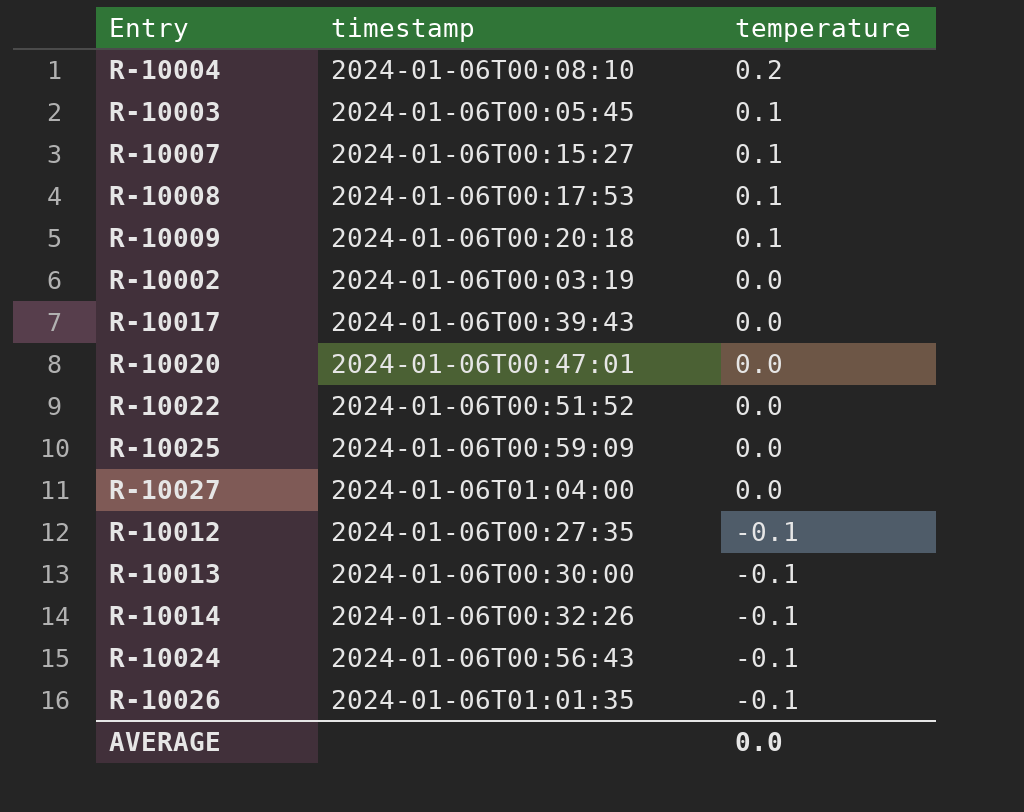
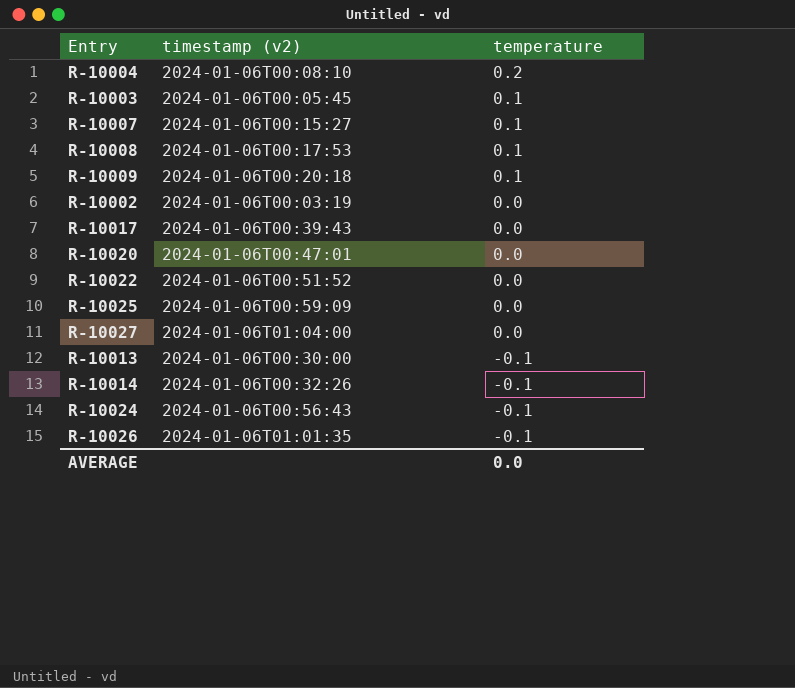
column name: timestamp -> timestamp (v2)
row R-10012: 2024-01-06T00:27:35 | -0.1 -> none

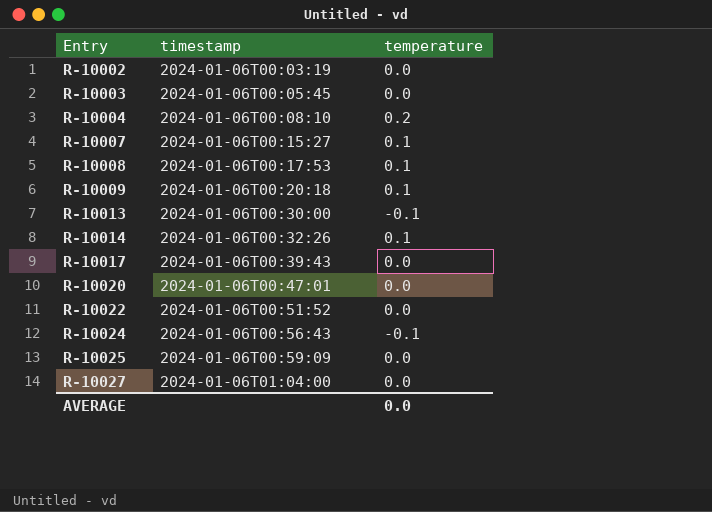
row order: temperature descending -> Entry ascending
column name: timestamp (v2) -> timestamp
row R-10026: 2024-01-06T01:01:35 | -0.1 -> none
R-10003 | temperature: 0.1 -> 0.0
R-10014 | temperature: -0.1 -> 0.1

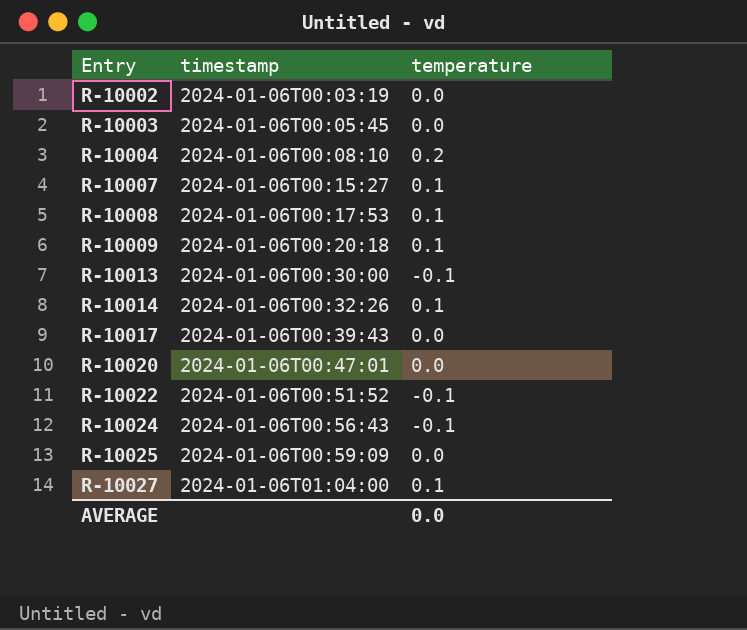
R-10022 | temperature: 0.0 -> -0.1
R-10027 | temperature: 0.0 -> 0.1

